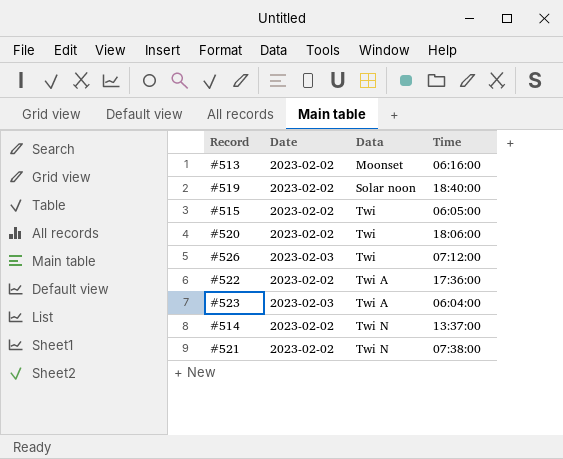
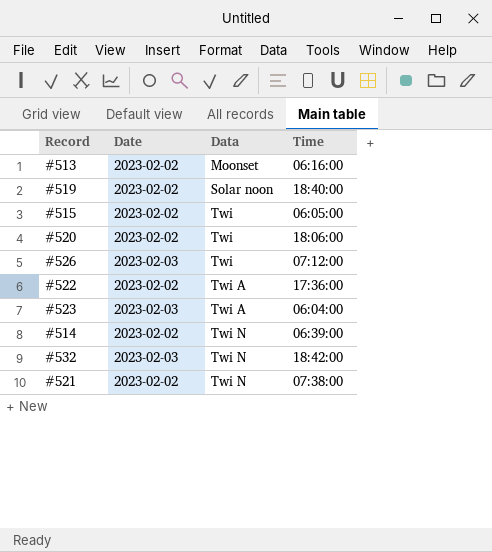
#514 | Time: 13:37:00 -> 06:39:00
row #532: none -> 2023-02-03 | Twi N | 18:42:00

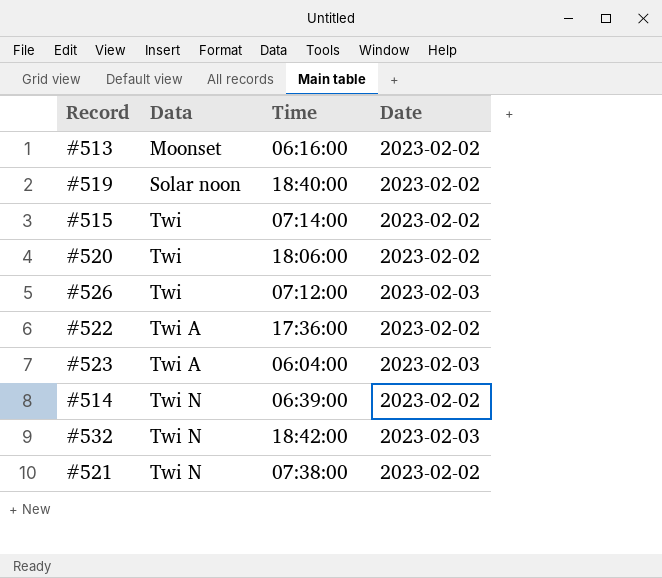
column Date | position: 2 -> 4
#515 | Time: 06:05:00 -> 07:14:00

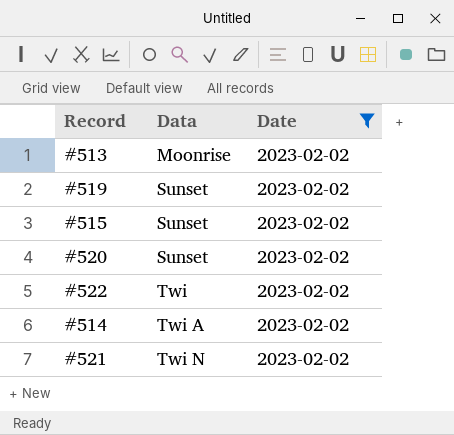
filter: none -> Date = 2023-02-02
column Time | position: 3 -> none
#513 | Data: Moonset -> Moonrise
#519 | Data: Solar noon -> Sunset
#515 | Data: Twi -> Sunset
#520 | Data: Twi -> Sunset
#522 | Data: Twi A -> Twi
#514 | Data: Twi N -> Twi A

